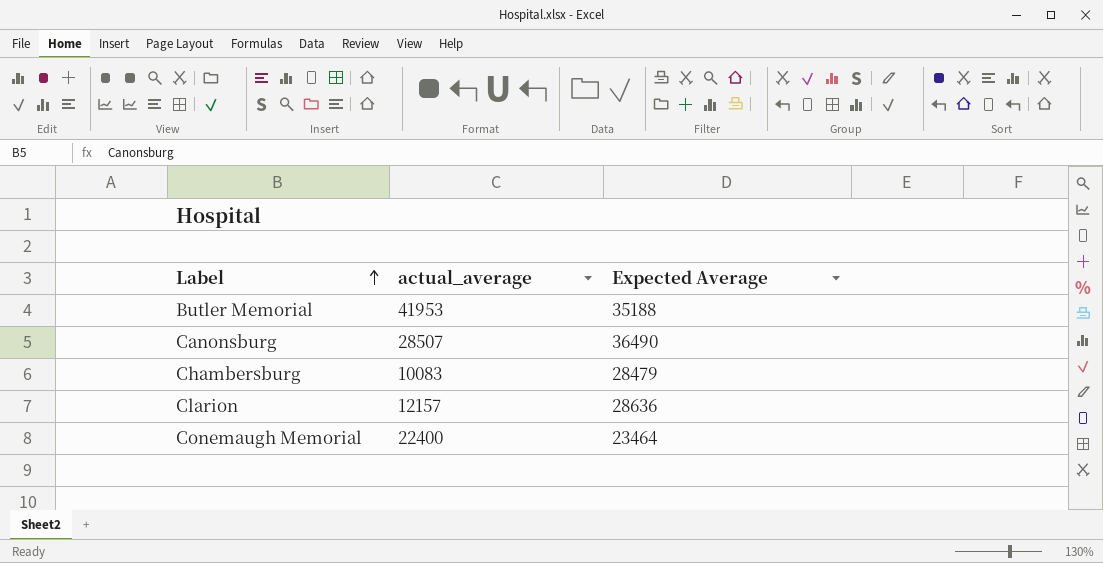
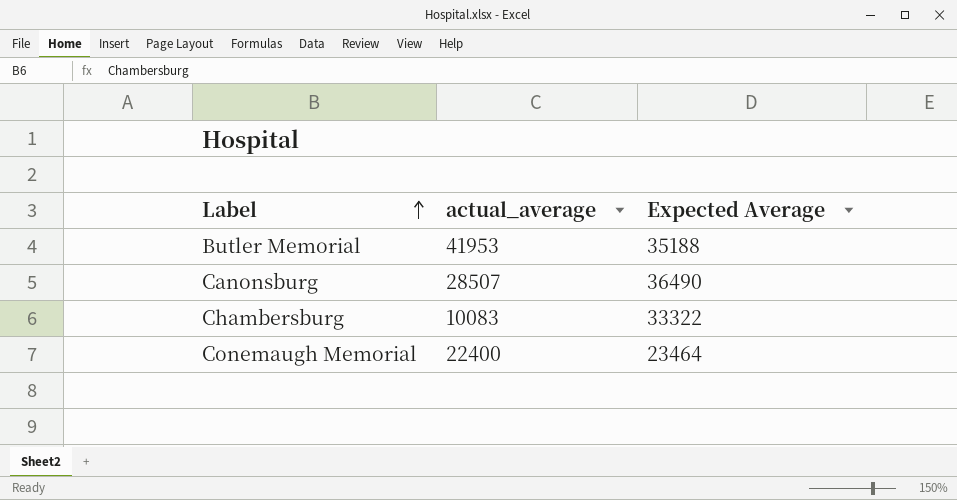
row Clarion: 12157 | 28636 -> none
Chambersburg | Expected Average: 28479 -> 33322

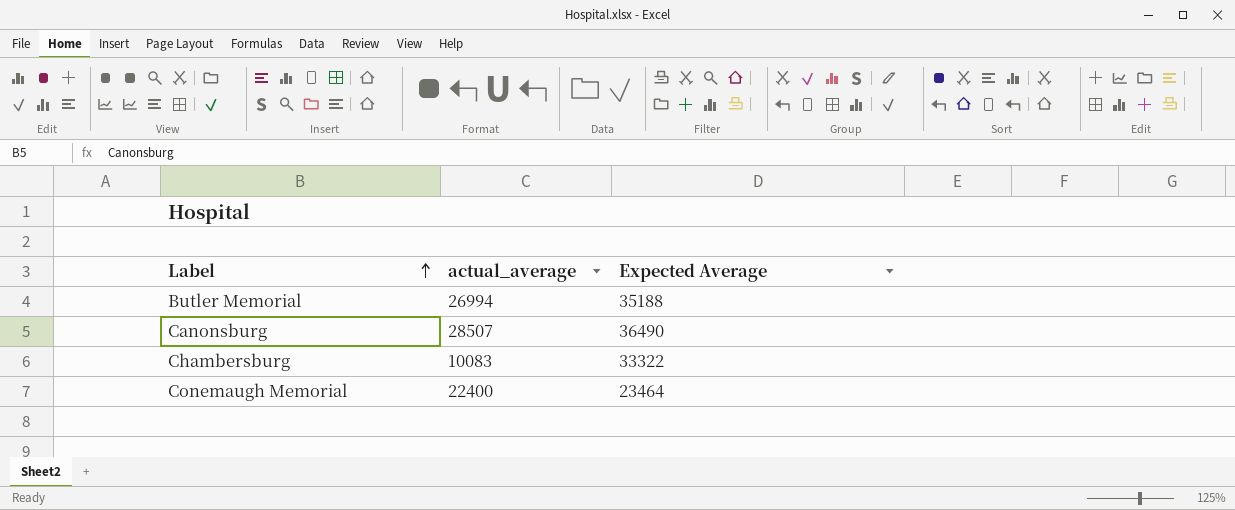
Butler Memorial | actual_average: 41953 -> 26994

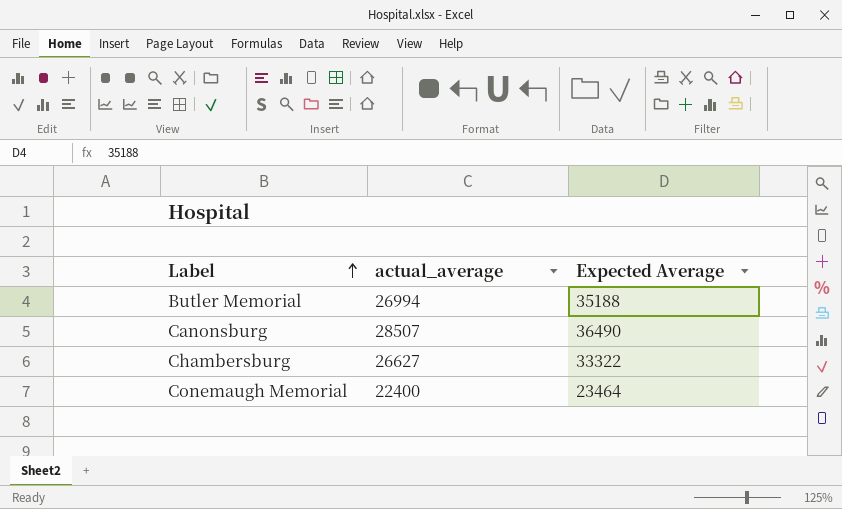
Chambersburg | actual_average: 10083 -> 26627

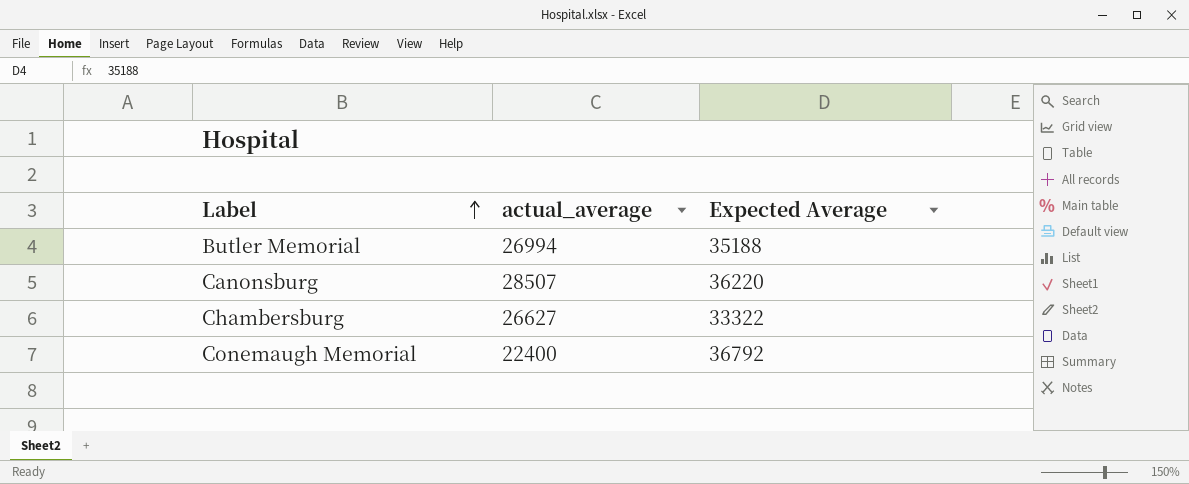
Canonsburg | Expected Average: 36490 -> 36220
Conemaugh Memorial | Expected Average: 23464 -> 36792

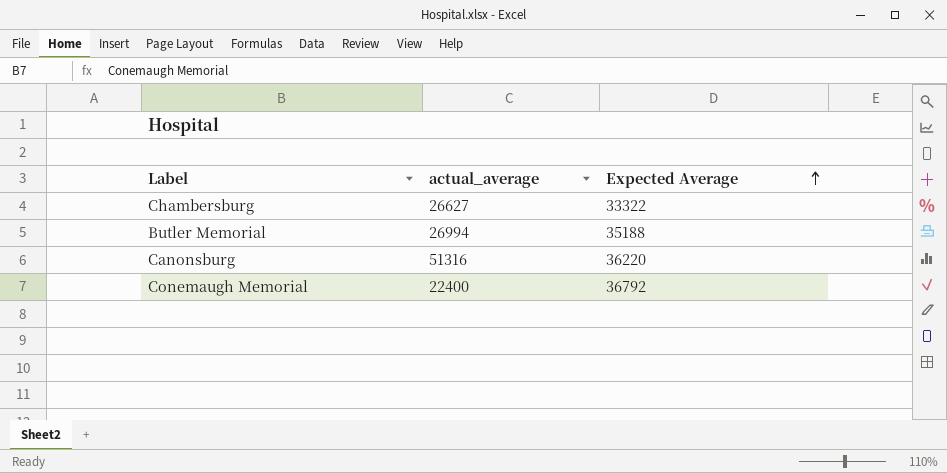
row order: Label ascending -> Expected Average ascending
Canonsburg | actual_average: 28507 -> 51316

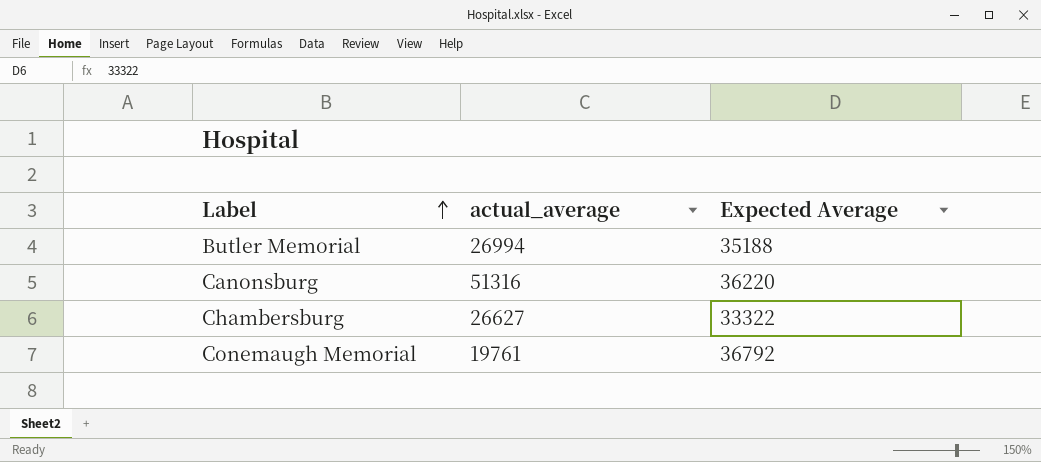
row order: Expected Average ascending -> Label ascending
Conemaugh Memorial | actual_average: 22400 -> 19761

